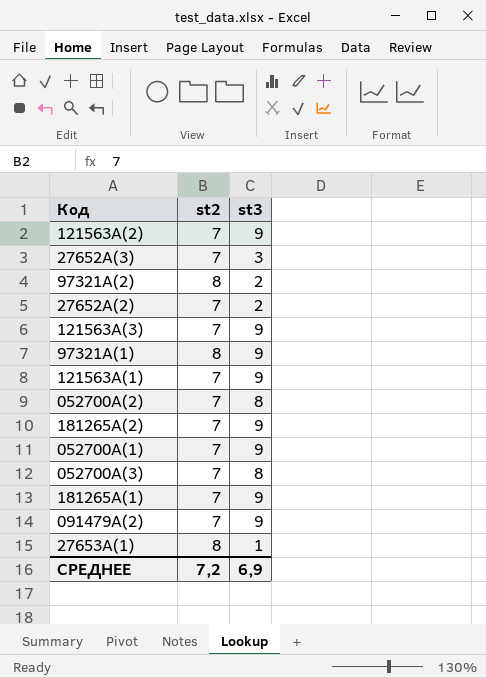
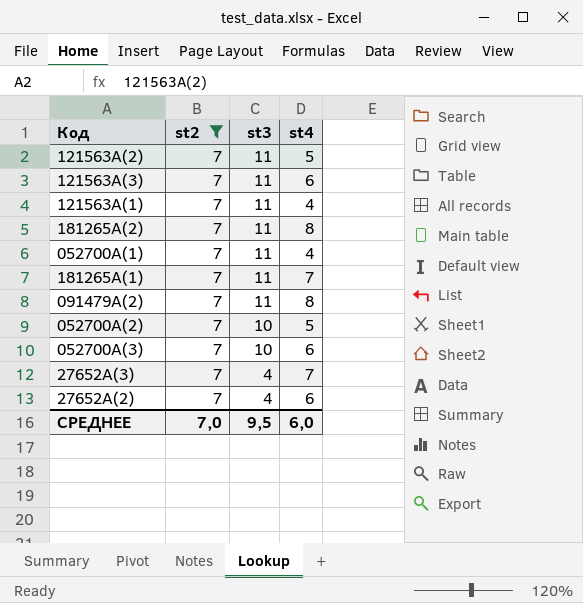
filter: none -> st2 = 7
row order: none -> st3 descending
column st4 | position: none -> 4
121563A(2) | st3: 9 -> 11
121563A(3) | st3: 9 -> 11
121563A(1) | st3: 9 -> 11
181265A(2) | st3: 9 -> 11
052700A(1) | st3: 9 -> 11
181265A(1) | st3: 9 -> 11
091479A(2) | st3: 9 -> 11
052700A(2) | st3: 8 -> 10
052700A(3) | st3: 8 -> 10
27652A(3) | st3: 3 -> 4
27652A(2) | st3: 2 -> 4
СРЕДНЕЕ | st2: 7,2 -> 7,0
СРЕДНЕЕ | st3: 6,9 -> 9,5

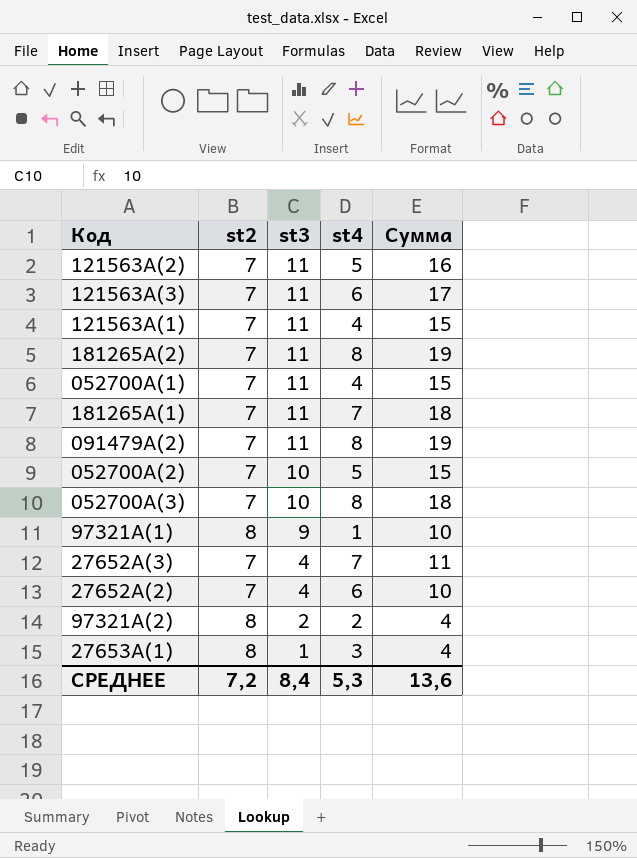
filter: st2 = 7 -> none
column Сумма | formula: none -> [st3] + [st4]
052700A(3) | st4: 6 -> 8
СРЕДНЕЕ | st2: 7,0 -> 7,2
СРЕДНЕЕ | st3: 9,5 -> 8,4
СРЕДНЕЕ | st4: 6,0 -> 5,3

